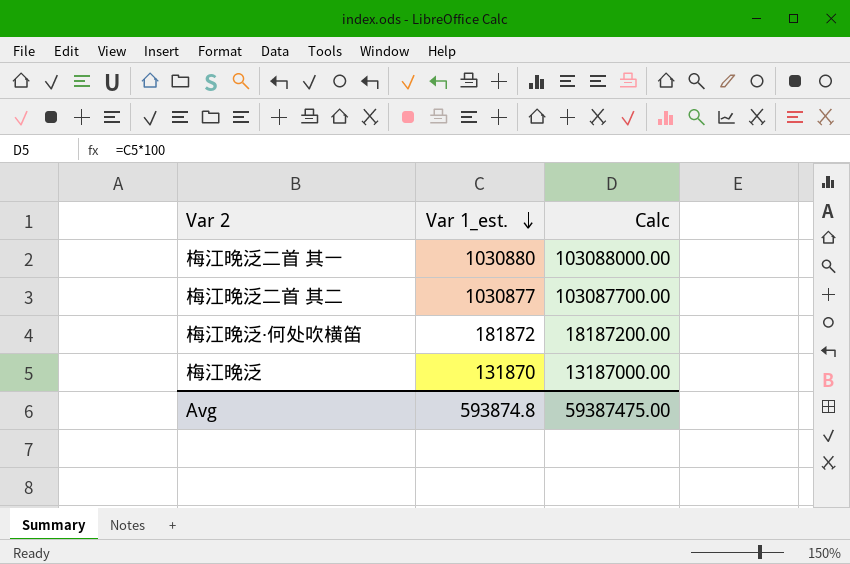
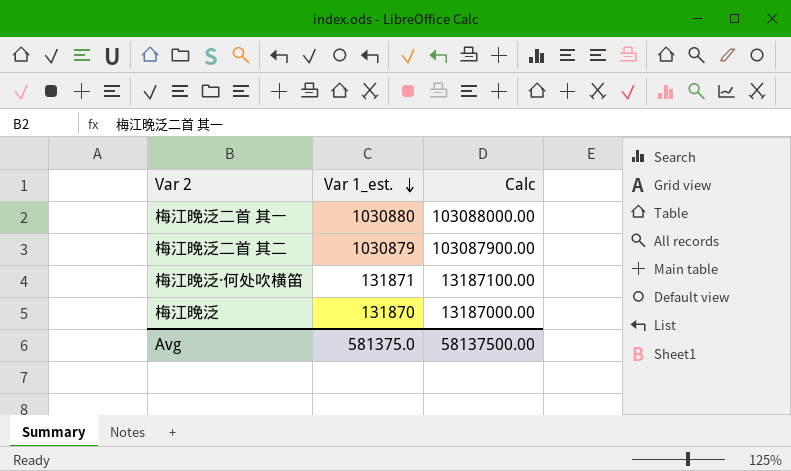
梅江晚泛二首 其二 | Var 1_est.: 1030877 -> 1030879
梅江晚泛二首 其二 | Calc: 103087700.00 -> 103087900.00
梅江晚泛·何处吹横笛 | Var 1_est.: 181872 -> 131871
梅江晚泛·何处吹横笛 | Calc: 18187200.00 -> 13187100.00
Avg | Var 1_est.: 593874.8 -> 581375.0
Avg | Calc: 59387475.00 -> 58137500.00

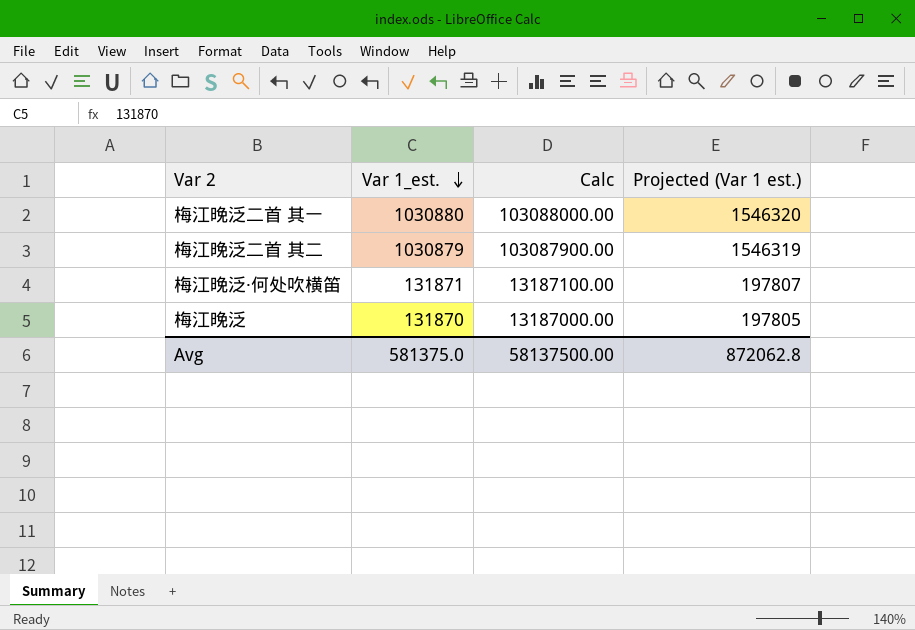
column Projected (Var 1 est.) | formula: none -> [Var 1_est.] * 1.5

